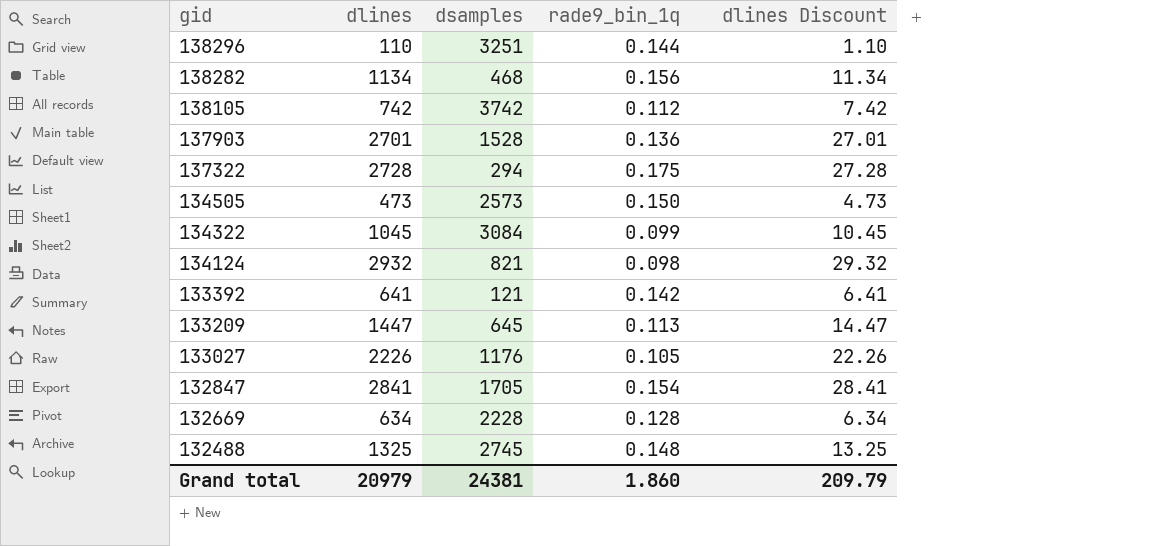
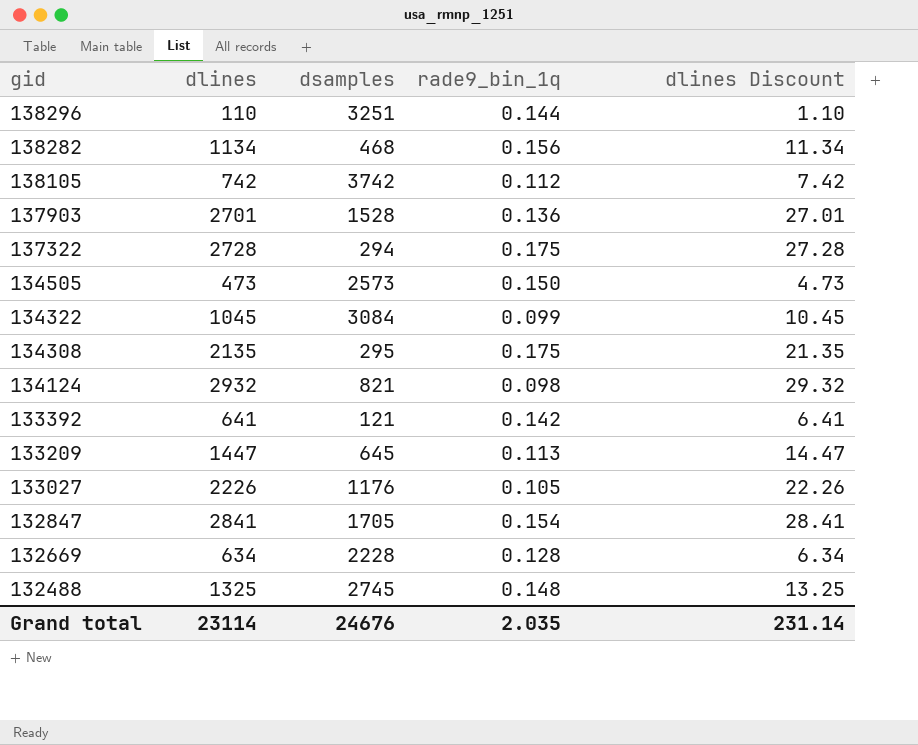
row 134308: none -> 2135 | 295 | 0.175 | 21.35
Grand total | dlines: 20979 -> 23114
Grand total | dsamples: 24381 -> 24676
Grand total | rade9_bin_1q: 1.860 -> 2.035
Grand total | dlines Discount: 209.79 -> 231.14

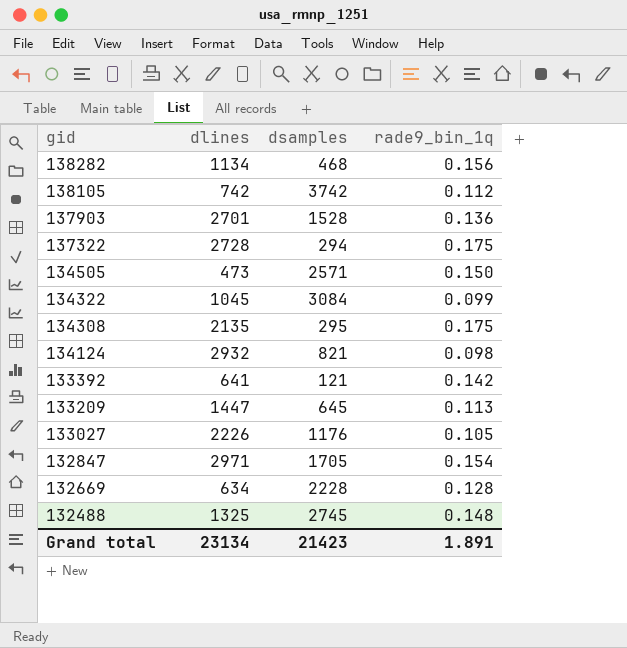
column dlines Discount | formula: [dlines] * 0.01 -> none
row 138296: 110 | 3251 | 0.144 | 1.10 -> none
134505 | dsamples: 2573 -> 2571
132847 | dlines: 2841 -> 2971
Grand total | dlines: 23114 -> 23134
Grand total | dsamples: 24676 -> 21423
Grand total | rade9_bin_1q: 2.035 -> 1.891

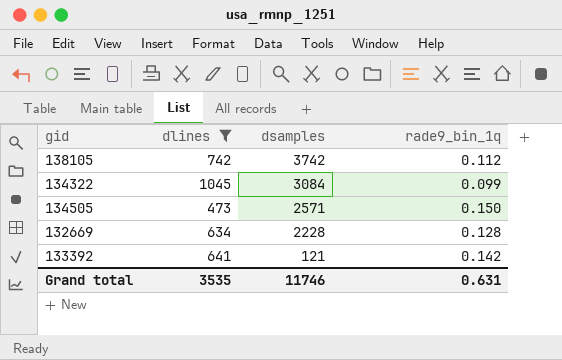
filter: none -> dlines <= 1045
row order: gid descending -> dsamples descending
Grand total | dlines: 23134 -> 3535
Grand total | dsamples: 21423 -> 11746
Grand total | rade9_bin_1q: 1.891 -> 0.631

